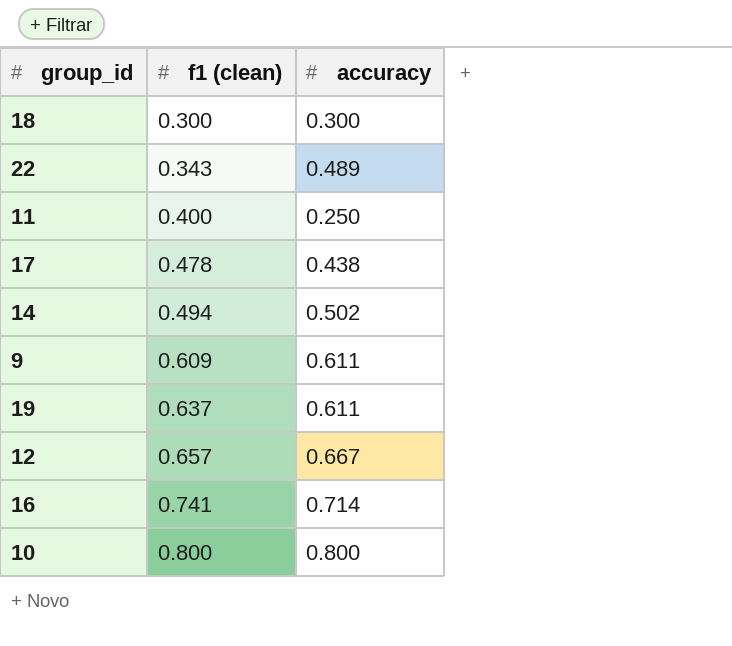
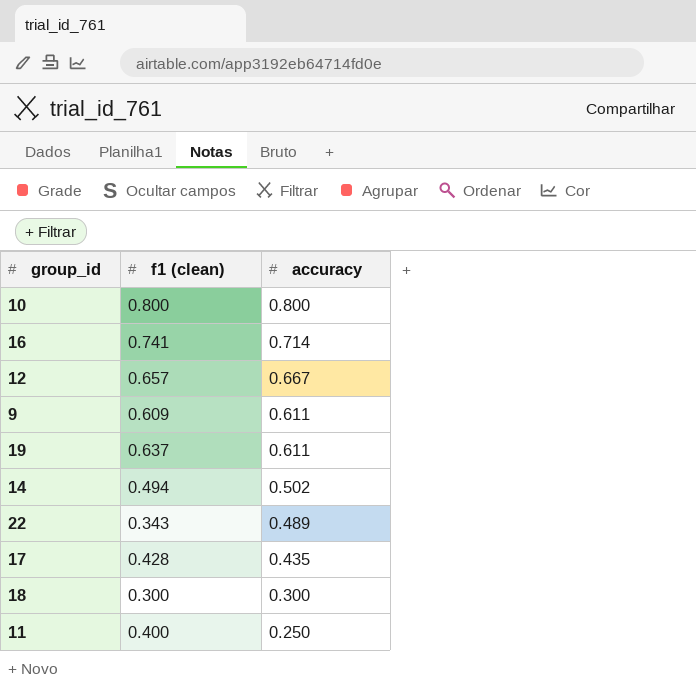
row order: f1 (clean) ascending -> accuracy descending
17 | f1 (clean): 0.478 -> 0.428
17 | accuracy: 0.438 -> 0.435

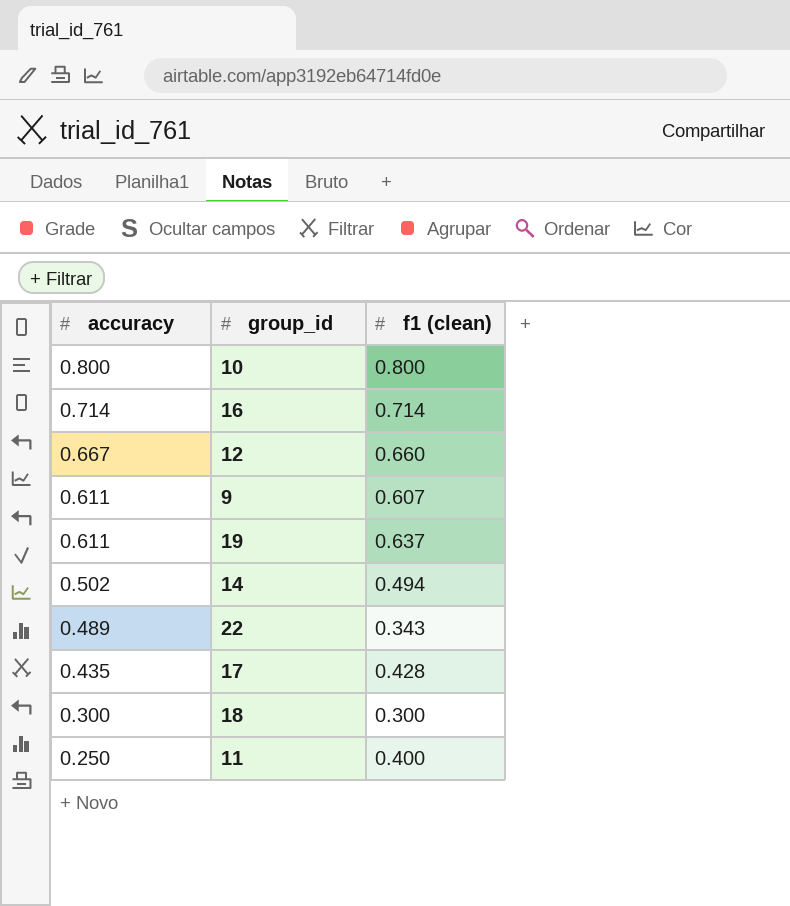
column accuracy | position: 3 -> 1
16 | f1 (clean): 0.741 -> 0.714
12 | f1 (clean): 0.657 -> 0.660
9 | f1 (clean): 0.609 -> 0.607

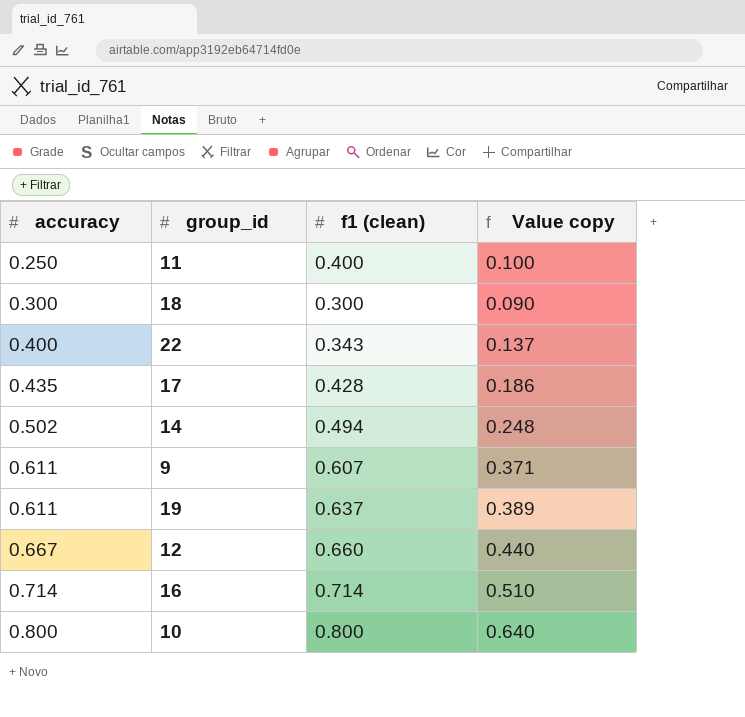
row order: accuracy descending -> accuracy ascending
column Value copy | formula: none -> [accuracy] * [f1 (clean)]
22 | accuracy: 0.489 -> 0.400

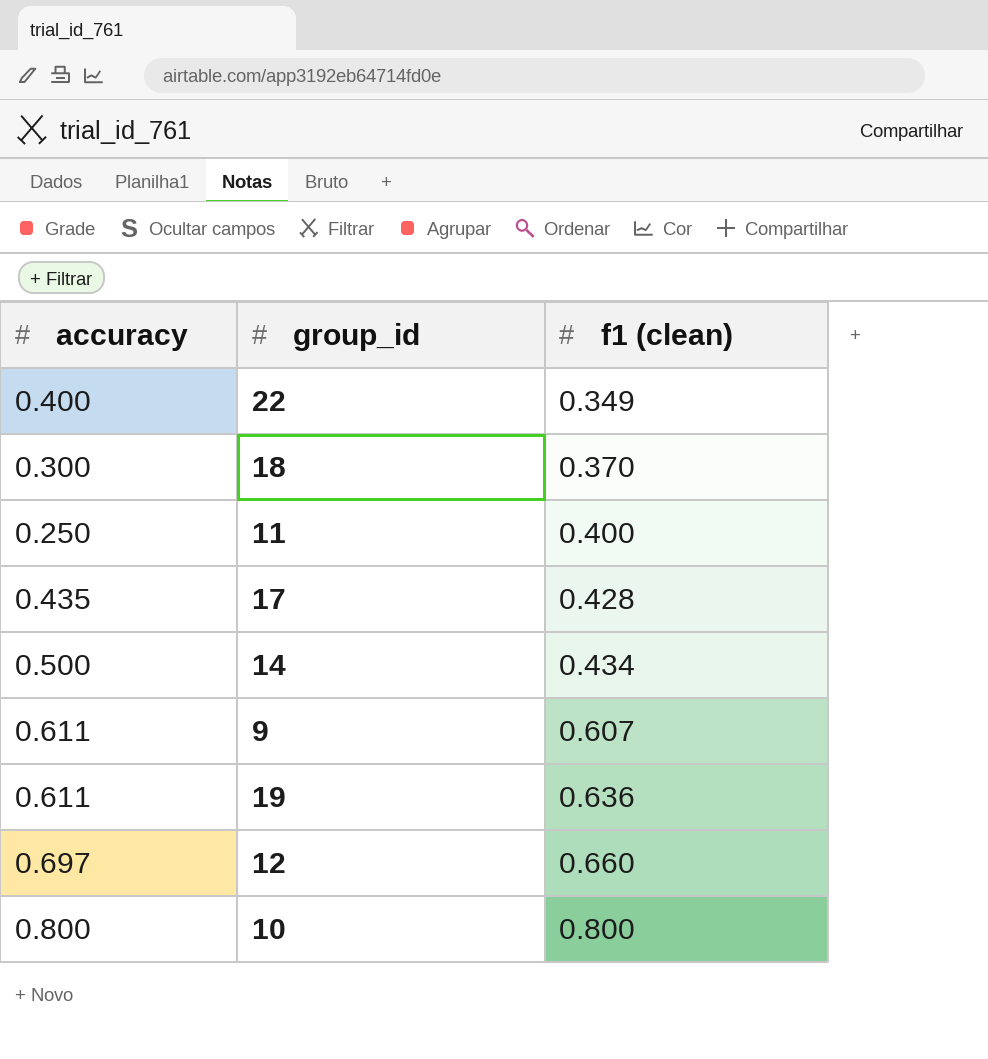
row order: accuracy ascending -> f1 (clean) ascending
column Value copy | formula: [accuracy] * [f1 (clean)] -> none
row 16: 0.714 | 0.714 | 0.510 -> none
22 | f1 (clean): 0.343 -> 0.349
18 | f1 (clean): 0.300 -> 0.370
14 | accuracy: 0.502 -> 0.500
14 | f1 (clean): 0.494 -> 0.434
19 | f1 (clean): 0.637 -> 0.636
12 | accuracy: 0.667 -> 0.697

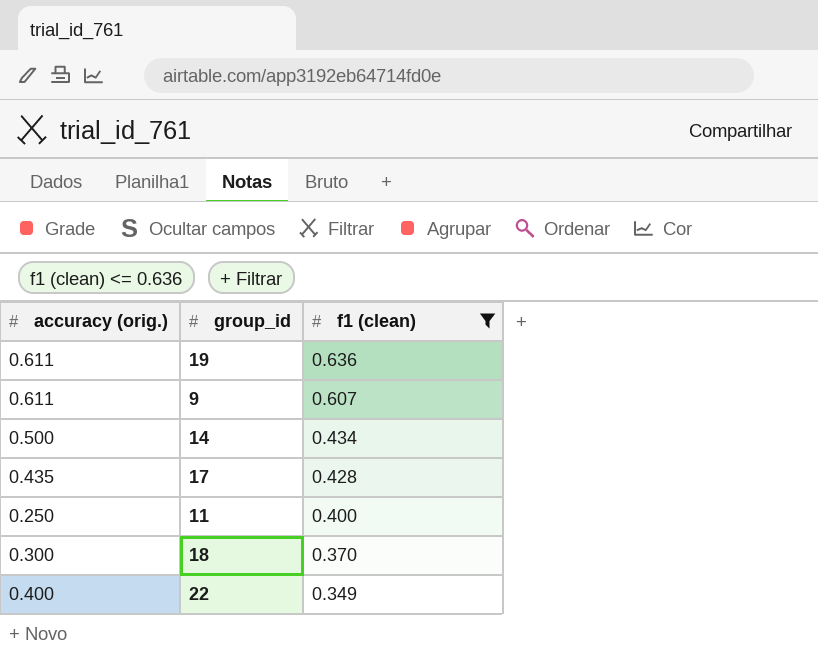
filter: none -> f1 (clean) <= 0.636
row order: f1 (clean) ascending -> f1 (clean) descending
column name: accuracy -> accuracy (orig.)

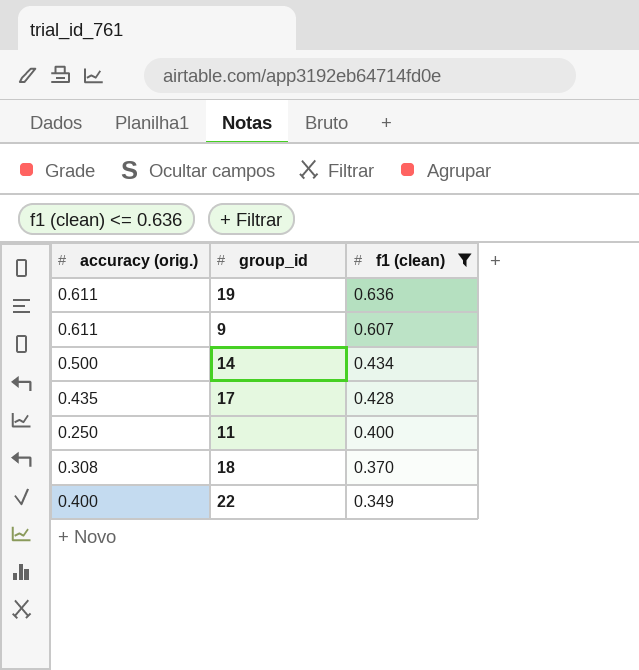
18 | accuracy (orig.): 0.300 -> 0.308

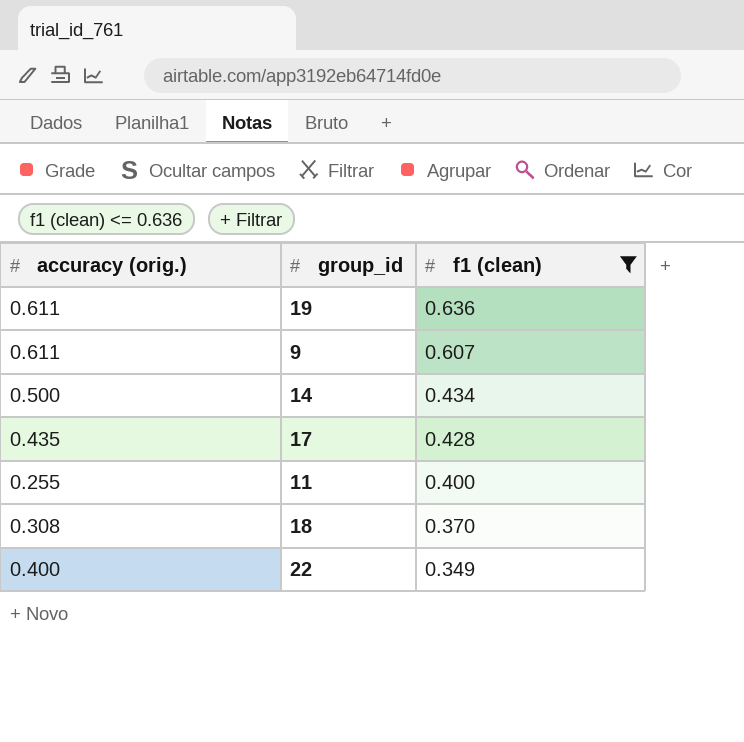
11 | accuracy (orig.): 0.250 -> 0.255

